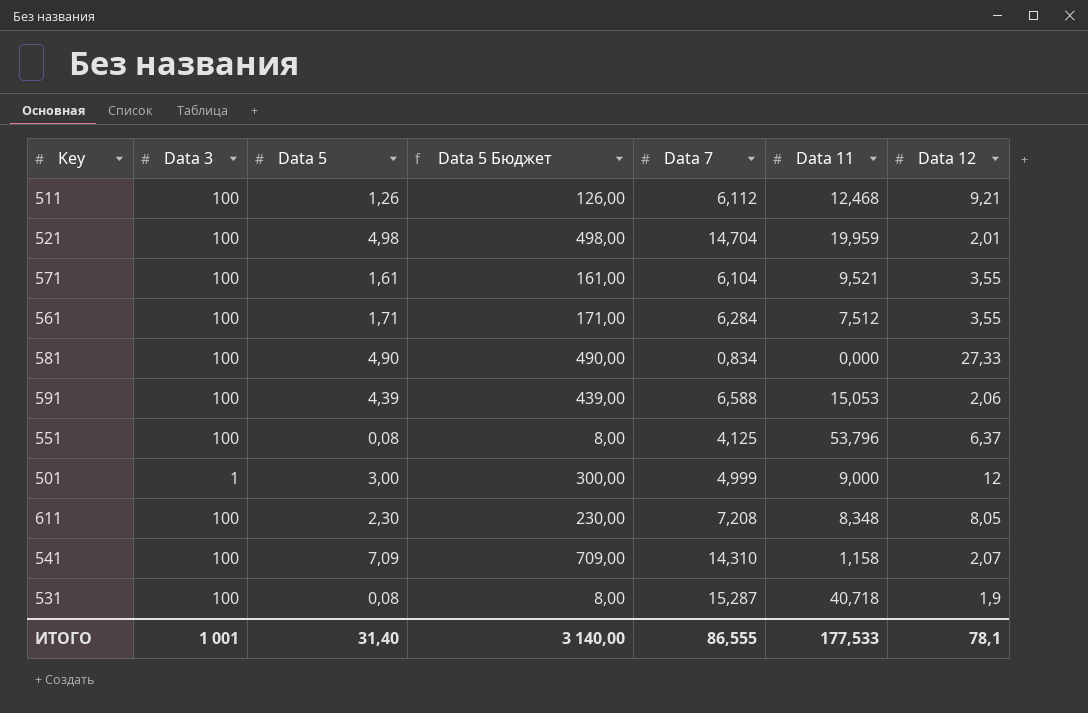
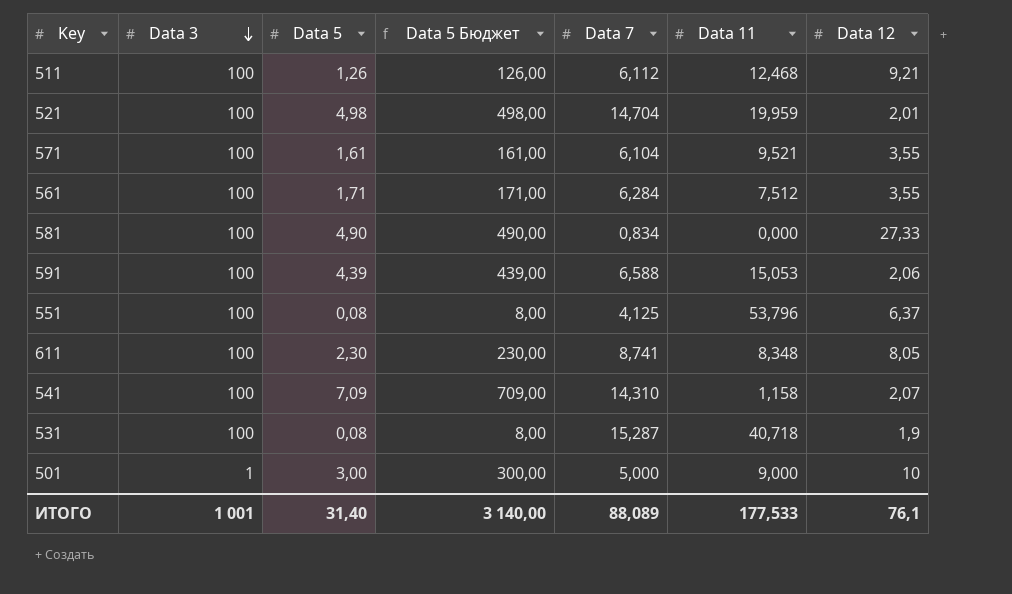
row order: none -> Data 3 descending
611 | Data 7: 7,208 -> 8,741
501 | Data 7: 4,999 -> 5,000
501 | Data 12: 12 -> 10
ИТОГО | Data 7: 86,555 -> 88,089
ИТОГО | Data 12: 78,1 -> 76,1

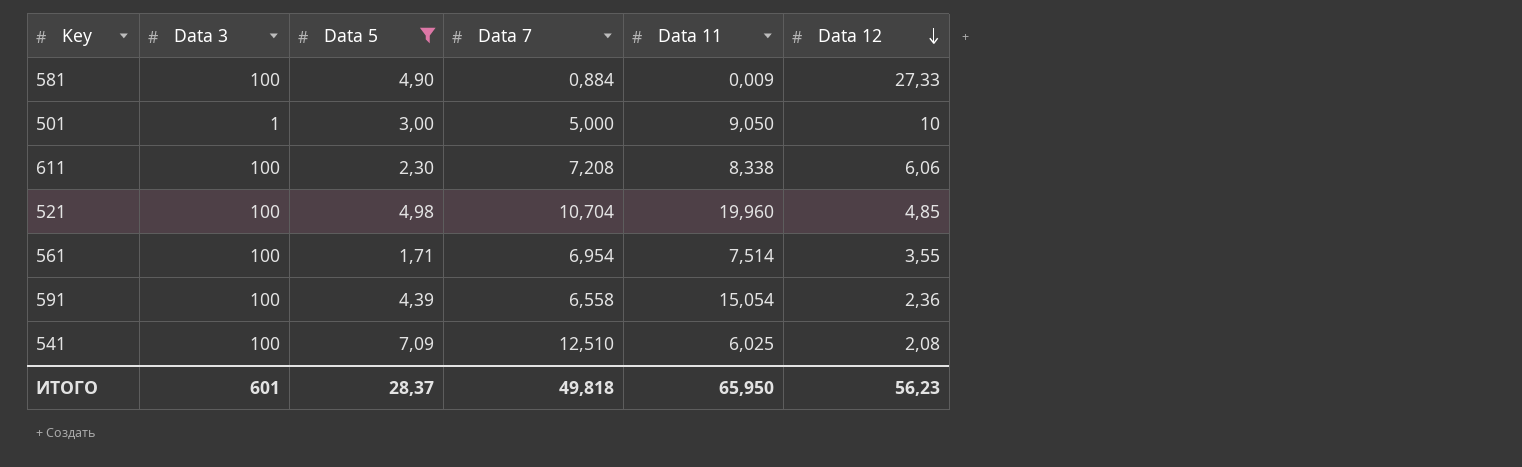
filter: none -> Data 5 >= 1,71
row order: Data 3 descending -> Data 12 descending
column Data 5 Бюджет | formula: [Data 5] * 100 -> none
581 | Data 7: 0,834 -> 0,884
581 | Data 11: 0,000 -> 0,009
501 | Data 11: 9,000 -> 9,050
611 | Data 7: 8,741 -> 7,208
611 | Data 11: 8,348 -> 8,338
611 | Data 12: 8,05 -> 6,06
521 | Data 7: 14,704 -> 10,704
521 | Data 11: 19,959 -> 19,960
521 | Data 12: 2,01 -> 4,85
561 | Data 7: 6,284 -> 6,954
561 | Data 11: 7,512 -> 7,514
591 | Data 7: 6,588 -> 6,558
591 | Data 11: 15,053 -> 15,054
591 | Data 12: 2,06 -> 2,36
541 | Data 7: 14,310 -> 12,510
541 | Data 11: 1,158 -> 6,025
541 | Data 12: 2,07 -> 2,08
ИТОГО | Data 3: 1 001 -> 601
ИТОГО | Data 5: 31,40 -> 28,37
ИТОГО | Data 7: 88,089 -> 49,818
ИТОГО | Data 11: 177,533 -> 65,950
ИТОГО | Data 12: 76,1 -> 56,23

